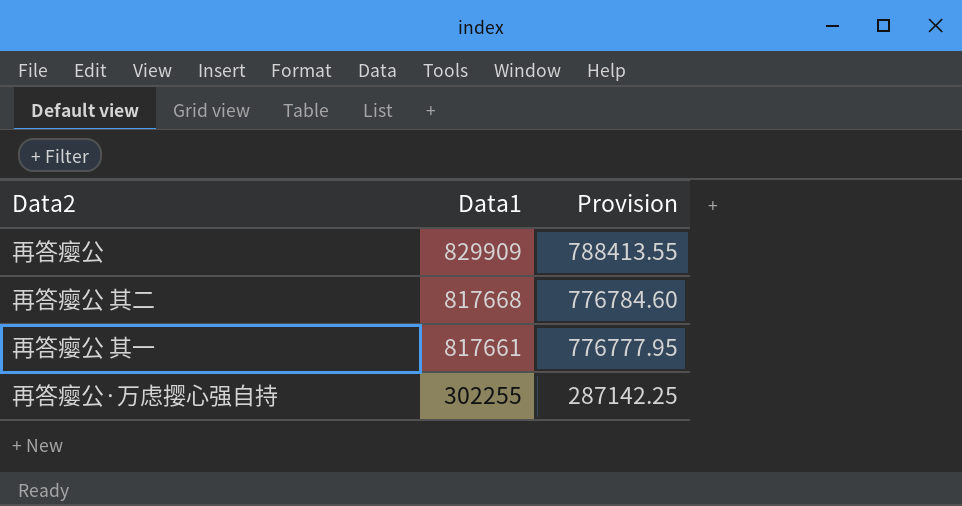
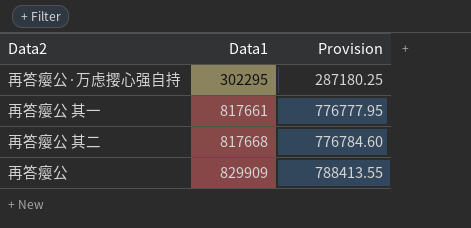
row order: Data1 descending -> Data1 ascending
再答瘿公·万虑撄心强自持 | Data1: 302255 -> 302295
再答瘿公·万虑撄心强自持 | Provision: 287142.25 -> 287180.25

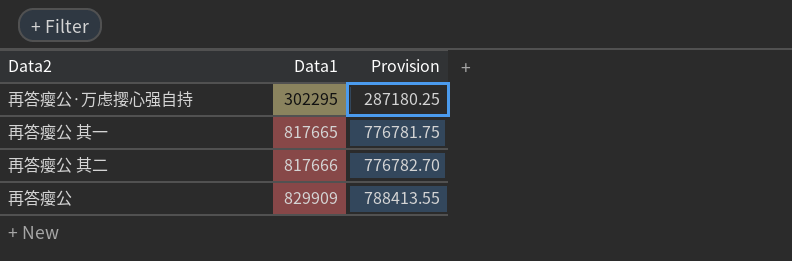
再答瘿公 其一 | Data1: 817661 -> 817665
再答瘿公 其一 | Provision: 776777.95 -> 776781.75
再答瘿公 其二 | Data1: 817668 -> 817666
再答瘿公 其二 | Provision: 776784.60 -> 776782.70

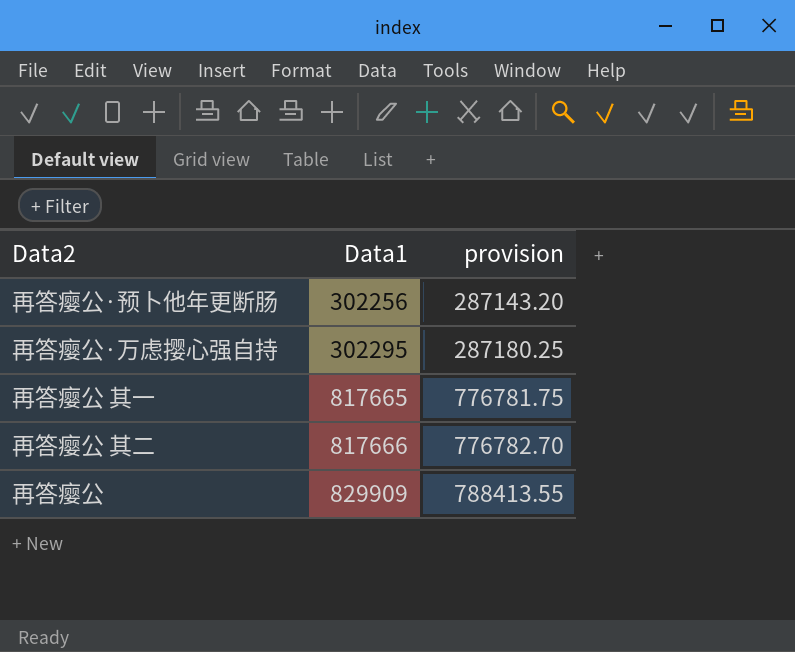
column name: Provision -> provision
row 再答瘿公·预卜他年更断肠: none -> 302256 | 287143.20

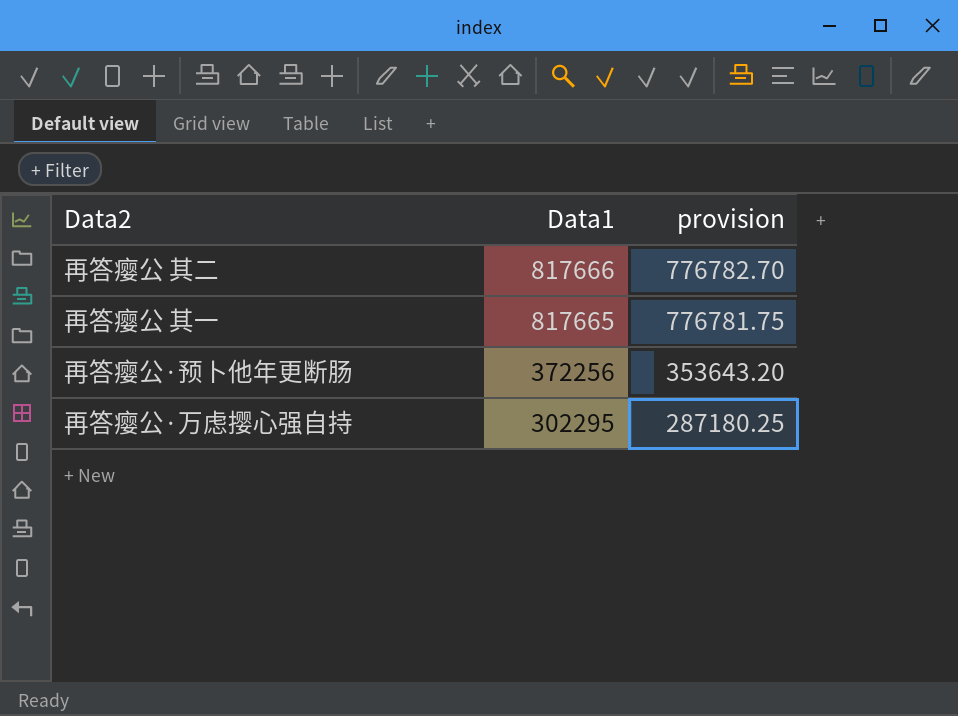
row order: Data1 ascending -> Data1 descending
row 再答瘿公: 829909 | 788413.55 -> none
再答瘿公·预卜他年更断肠 | Data1: 302256 -> 372256
再答瘿公·预卜他年更断肠 | provision: 287143.20 -> 353643.20

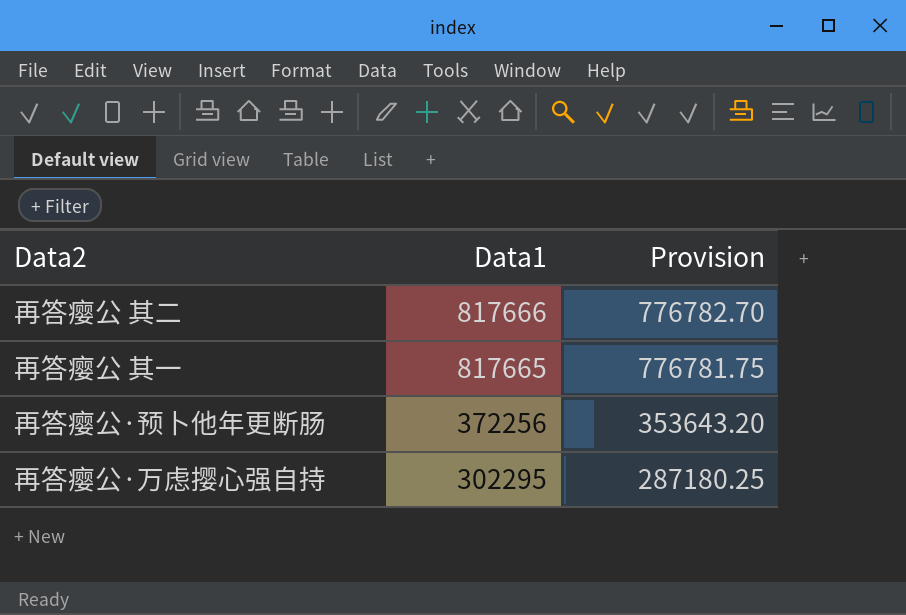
column name: provision -> Provision

